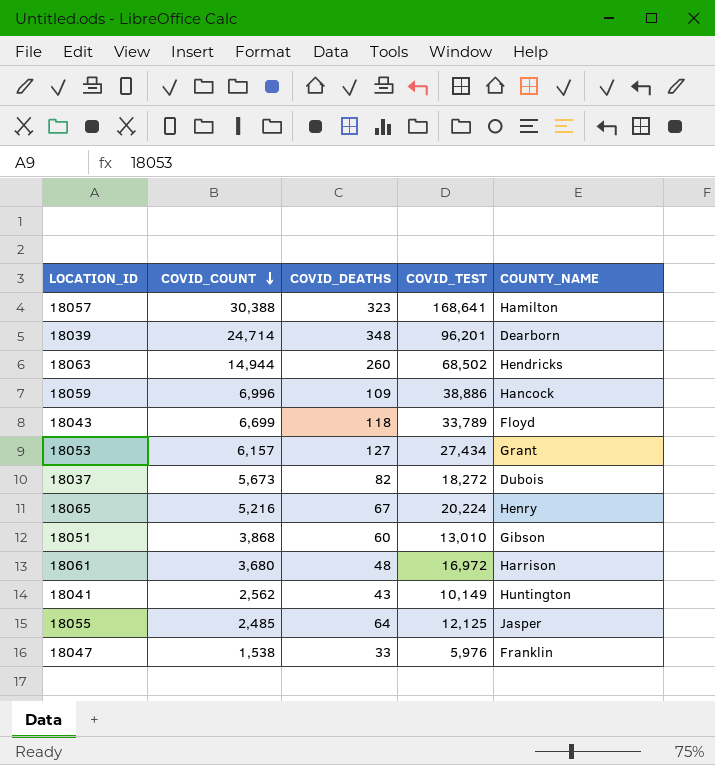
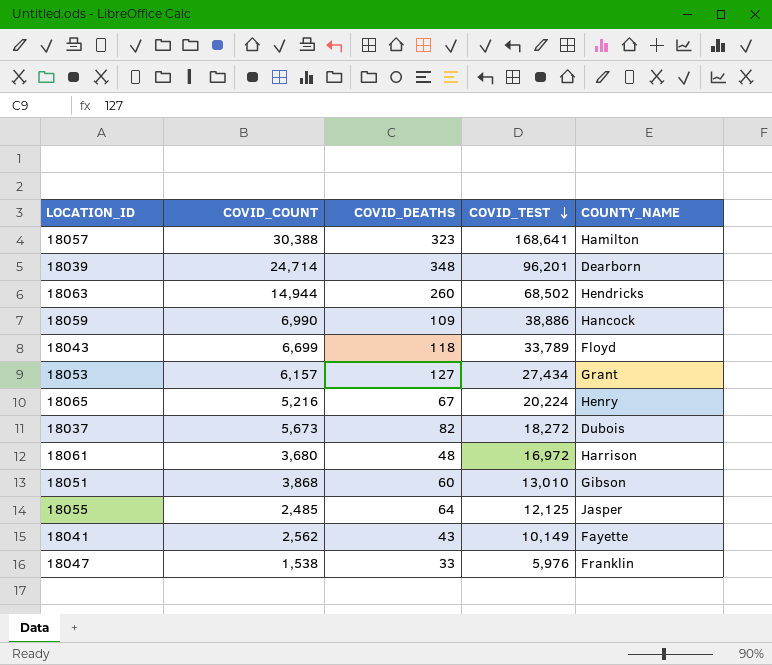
row order: COVID_COUNT descending -> COVID_TEST descending
18059 | COVID_COUNT: 6,996 -> 6,990
18041 | COUNTY_NAME: Huntington -> Fayette

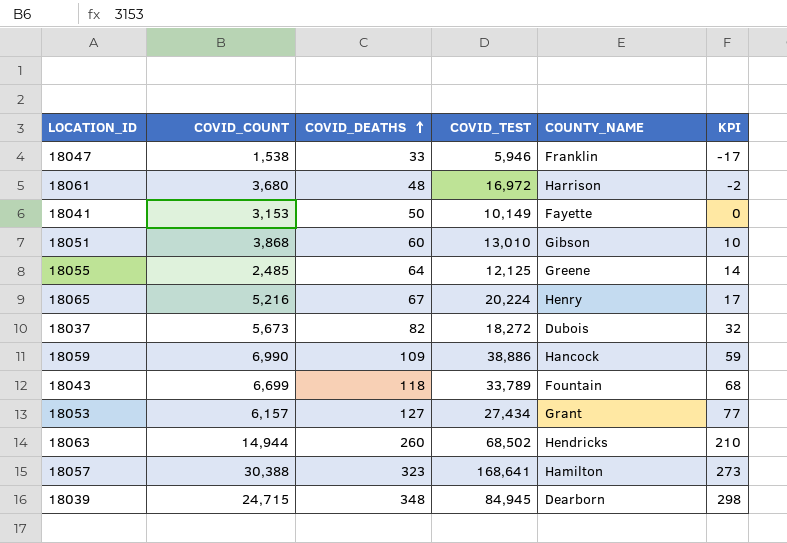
row order: COVID_TEST descending -> COVID_DEATHS ascending
column KPI | formula: none -> [COVID_DEATHS] - 50
18047 | COVID_TEST: 5,976 -> 5,946
18041 | COVID_COUNT: 2,562 -> 3,153
18041 | COVID_DEATHS: 43 -> 50
18055 | COUNTY_NAME: Jasper -> Greene
18043 | COUNTY_NAME: Floyd -> Fountain
18039 | COVID_COUNT: 24,714 -> 24,715
18039 | COVID_TEST: 96,201 -> 84,945

